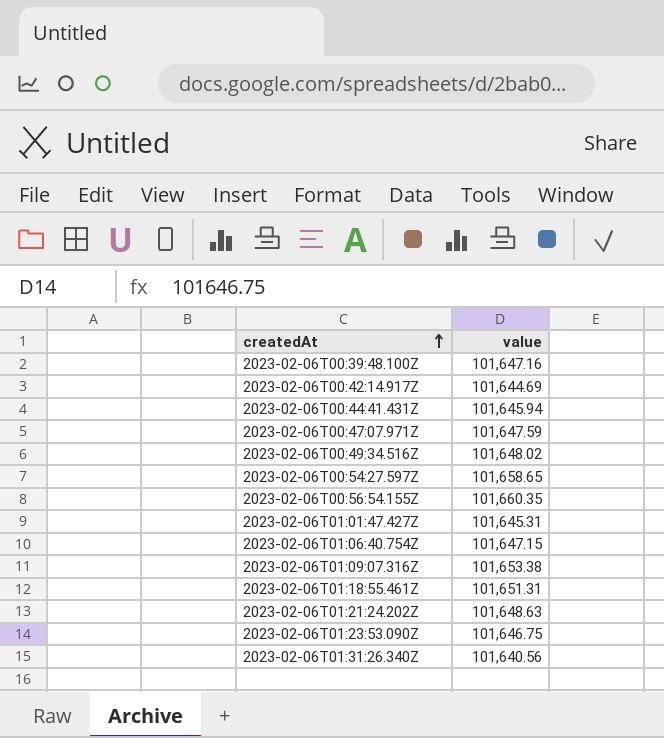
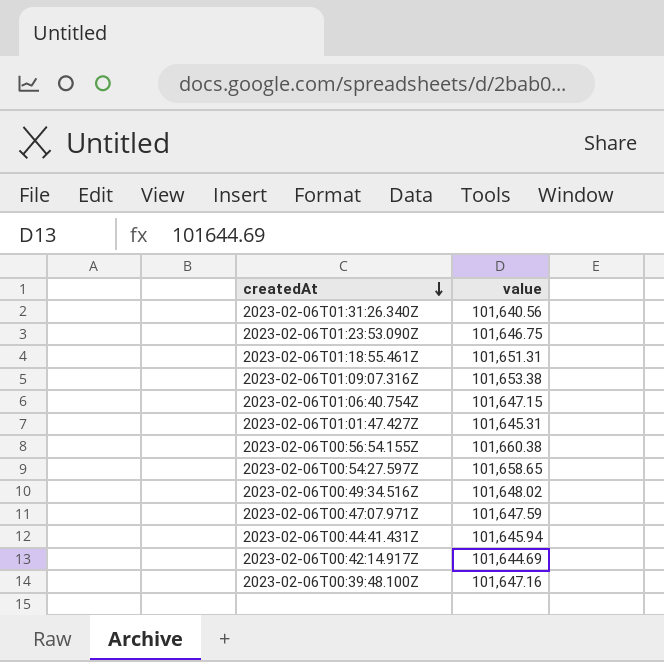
row order: createdAt ascending -> createdAt descending
row 2023-02-06T01:21:24.202Z: 101,648.63 -> none
2023-02-06T00:56:54.155Z | value: 101,660.35 -> 101,660.38

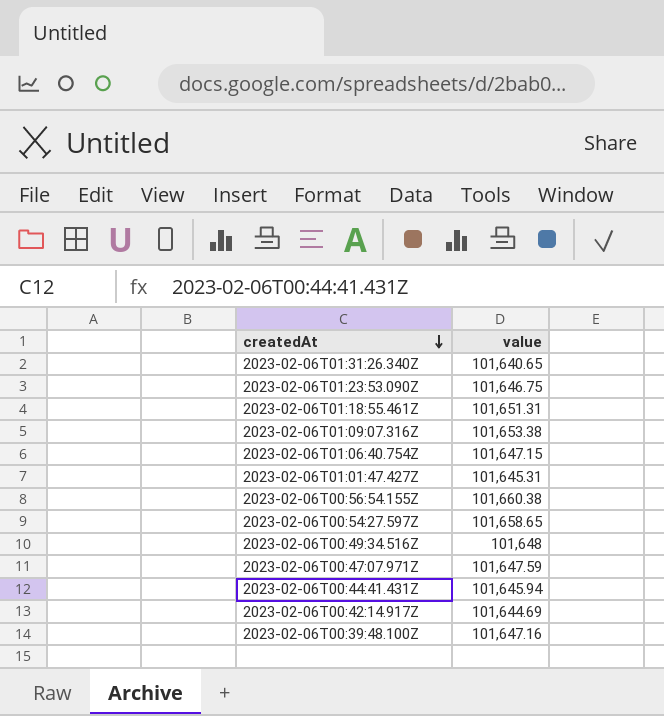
2023-02-06T01:31:26.340Z | value: 101,640.56 -> 101,640.65
2023-02-06T00:49:34.516Z | value: 101,648.02 -> 101,648

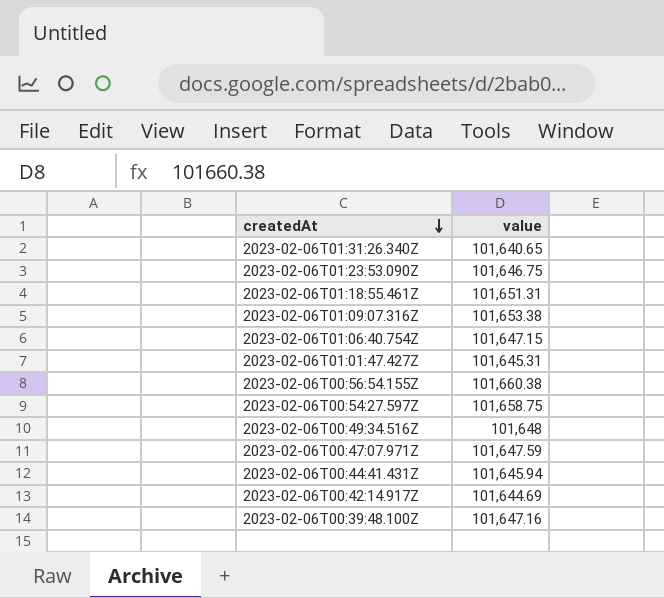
2023-02-06T00:54:27.597Z | value: 101,658.65 -> 101,658.75

